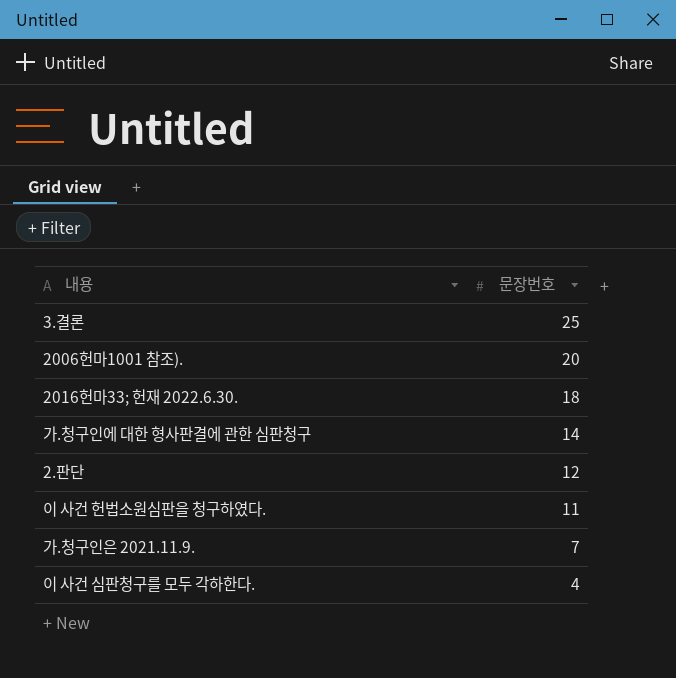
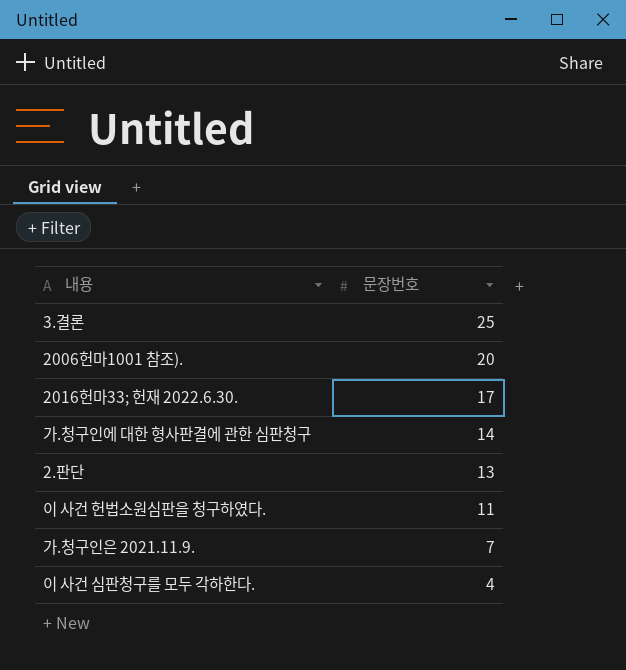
2016헌마33; 헌재 2022.6.30. | 문장번호: 18 -> 17
2.판단 | 문장번호: 12 -> 13

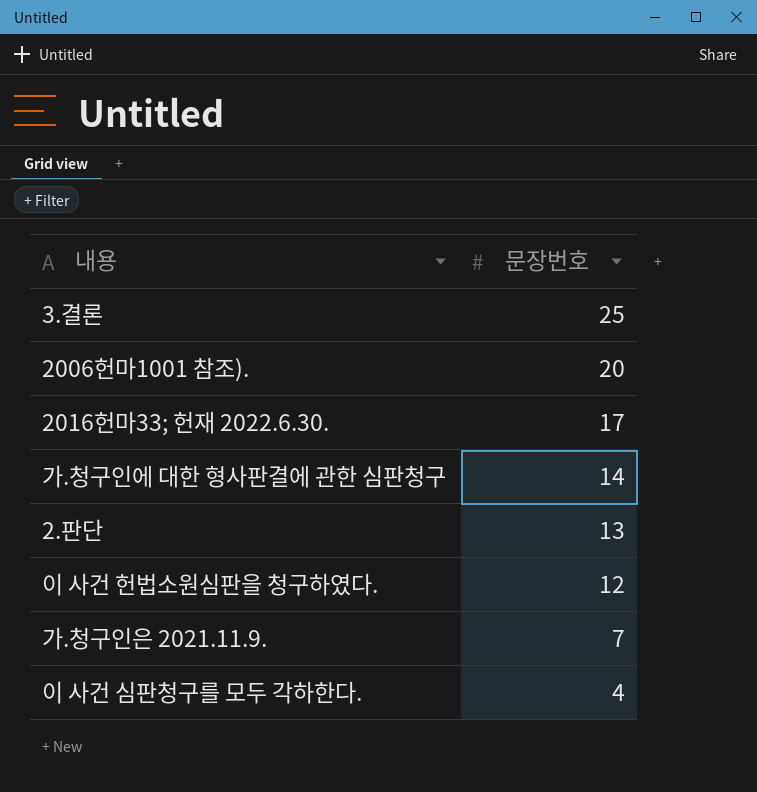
이 사건 헌법소원심판을 청구하였다. | 문장번호: 11 -> 12

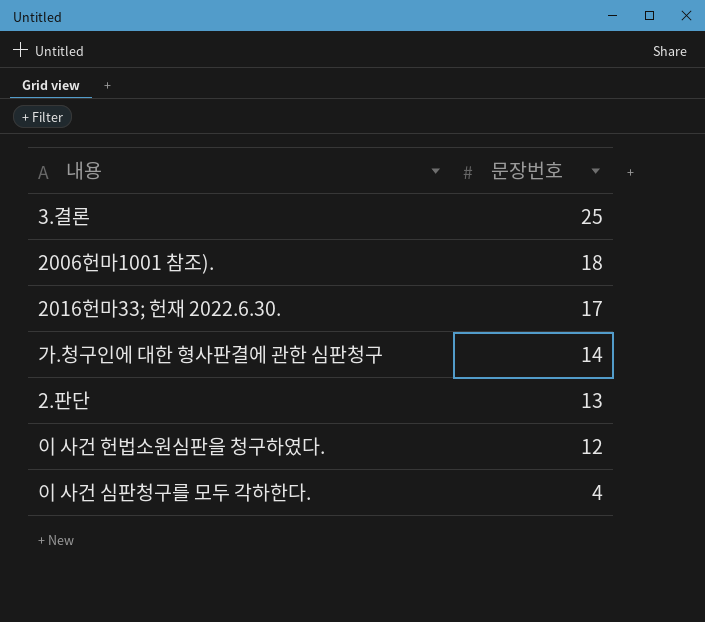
row 가.청구인은 2021.11.9.: 7 -> none
2006헌마1001 참조). | 문장번호: 20 -> 18

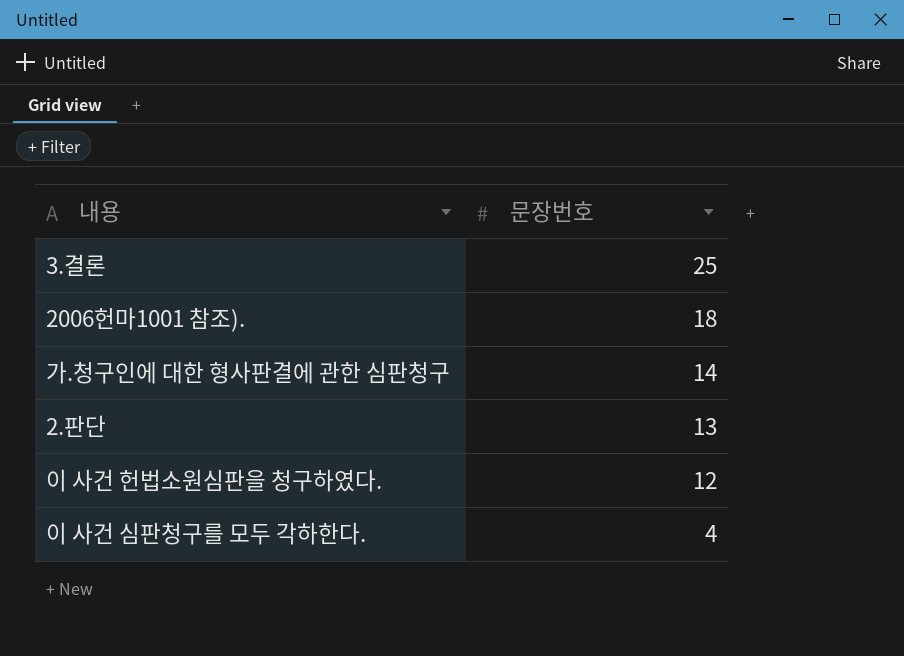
row 2016헌마33; 헌재 2022.6.30.: 17 -> none

